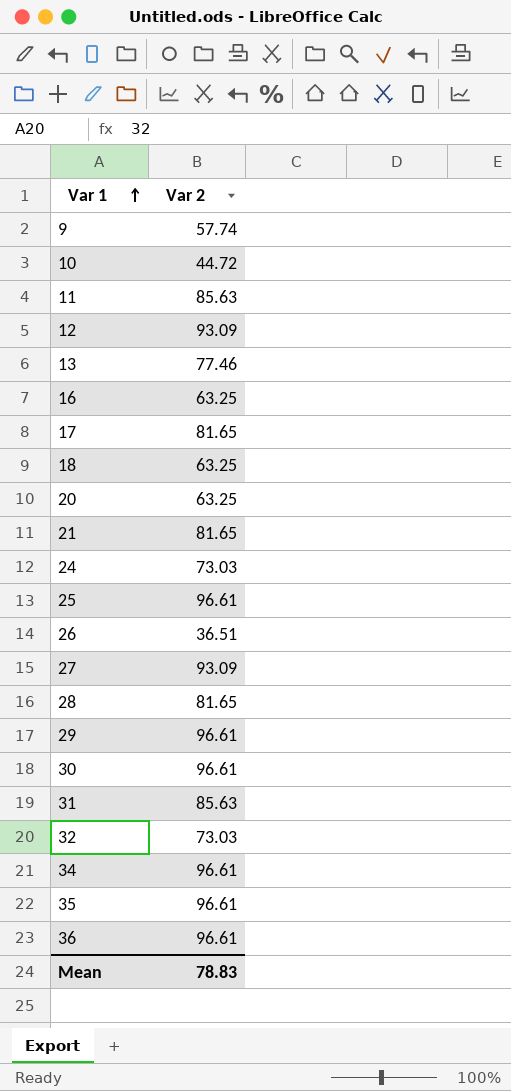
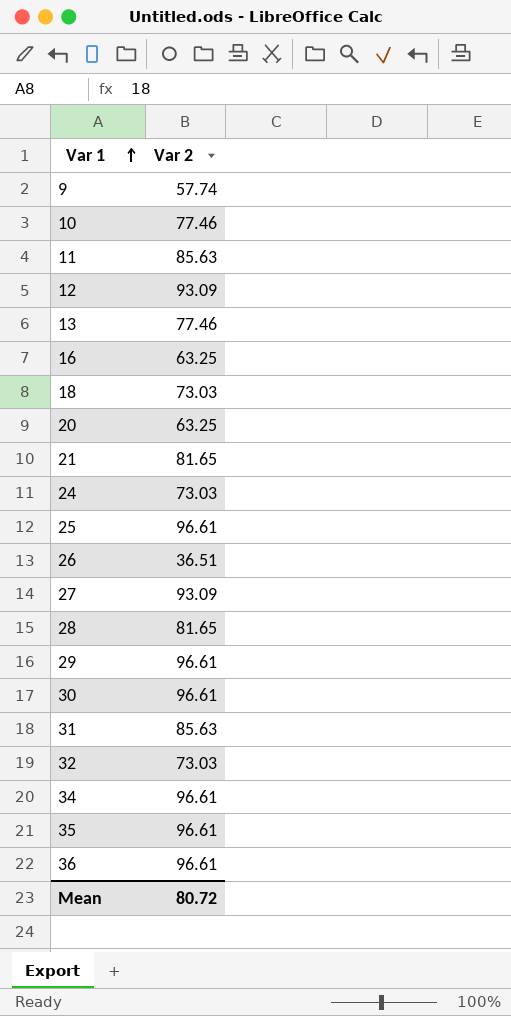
row 17: 81.65 -> none
10 | Var 2: 44.72 -> 77.46
18 | Var 2: 63.25 -> 73.03
Mean | Var 2: 78.83 -> 80.72

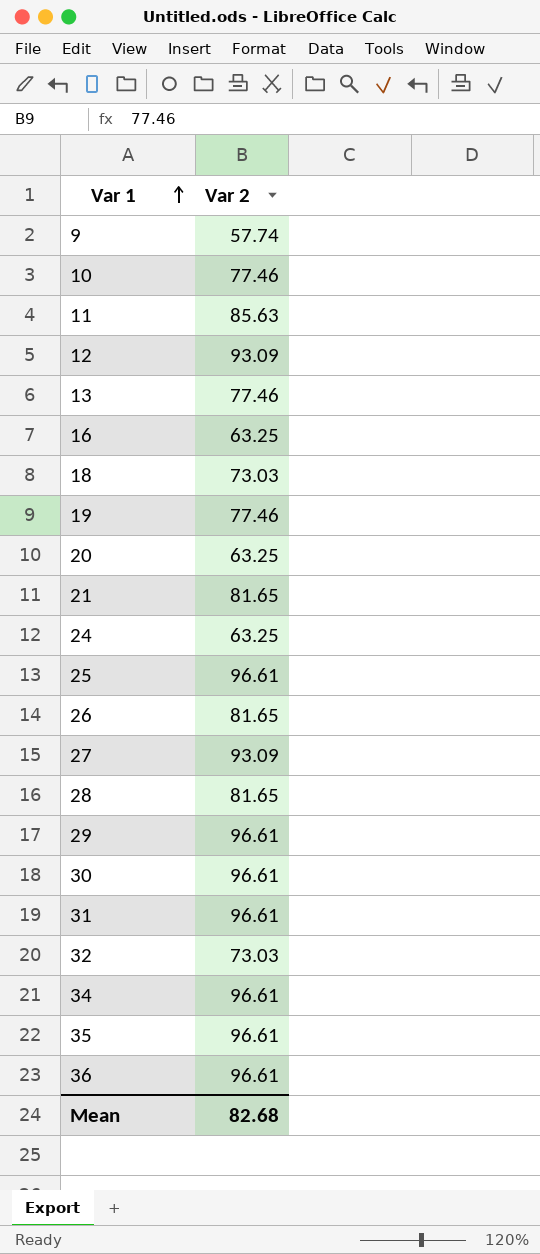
row 19: none -> 77.46
24 | Var 2: 73.03 -> 63.25
26 | Var 2: 36.51 -> 81.65
31 | Var 2: 85.63 -> 96.61
Mean | Var 2: 80.72 -> 82.68

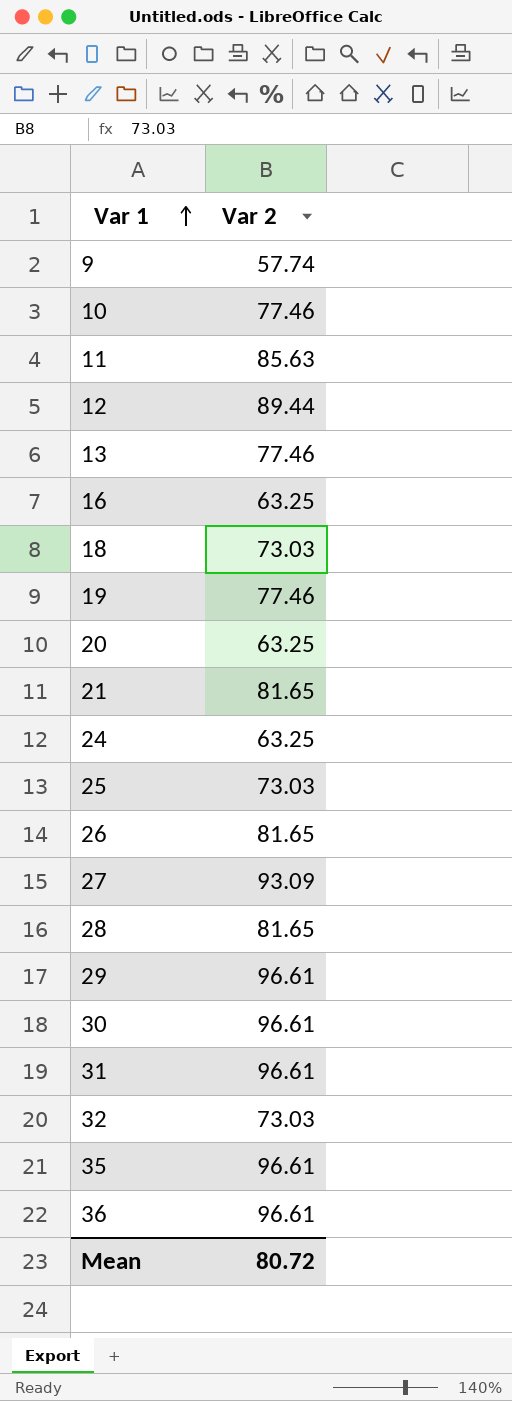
row 34: 96.61 -> none
12 | Var 2: 93.09 -> 89.44
25 | Var 2: 96.61 -> 73.03
Mean | Var 2: 82.68 -> 80.72

